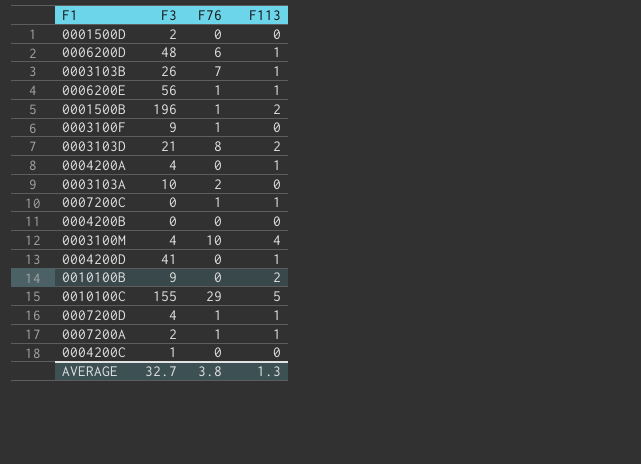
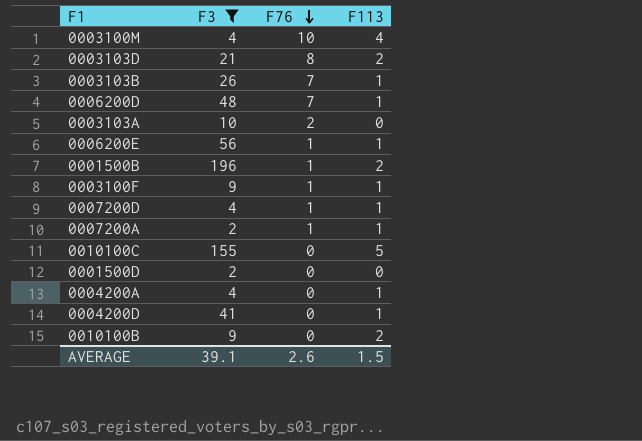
filter: none -> F3 >= 2
row order: none -> F76 descending
0006200D | F76: 6 -> 7
0003100F | F113: 0 -> 1
0010100C | F76: 29 -> 0
AVERAGE | F3: 32.7 -> 39.1
AVERAGE | F76: 3.8 -> 2.6
AVERAGE | F113: 1.3 -> 1.5

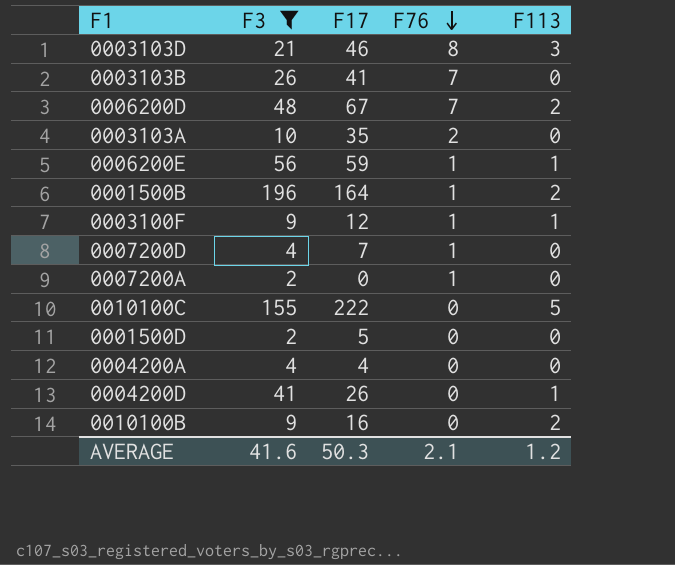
column F17 | position: none -> 3
row 0003100M: 4 | 10 | 4 -> none
0003103D | F113: 2 -> 3
0003103B | F113: 1 -> 0
0006200D | F113: 1 -> 2
0007200D | F113: 1 -> 0
0007200A | F113: 1 -> 0
0004200A | F113: 1 -> 0
AVERAGE | F3: 39.1 -> 41.6
AVERAGE | F76: 2.6 -> 2.1
AVERAGE | F113: 1.5 -> 1.2

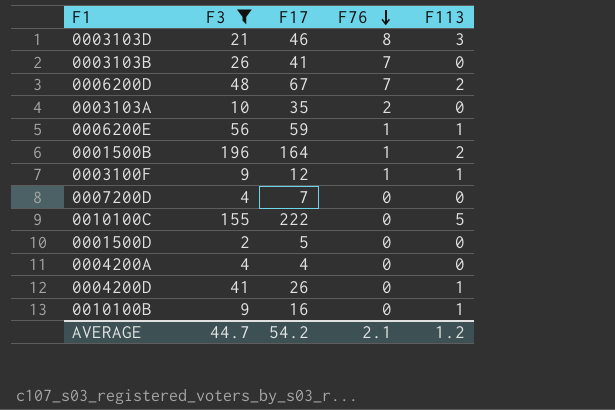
row 0007200A: 2 | 0 | 1 | 0 -> none
0007200D | F76: 1 -> 0
0010100B | F113: 2 -> 1
AVERAGE | F3: 41.6 -> 44.7
AVERAGE | F17: 50.3 -> 54.2

